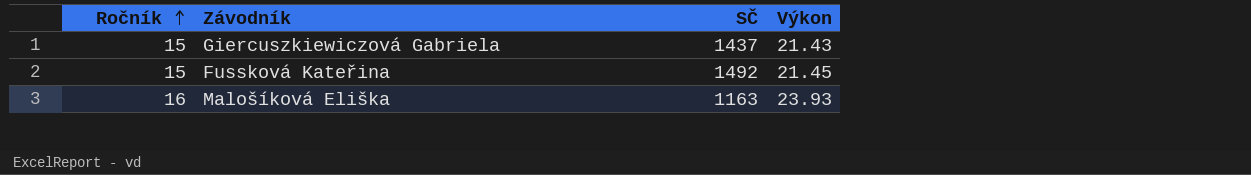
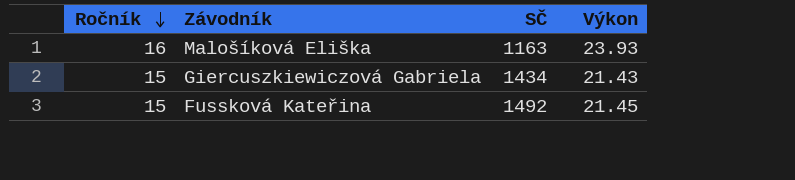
row order: Ročník ascending -> Ročník descending
Giercuszkiewiczová Gabriela | SČ: 1437 -> 1434

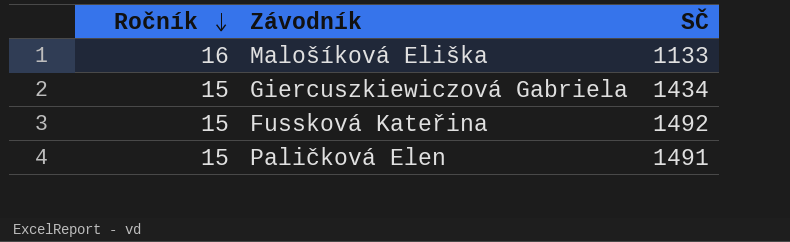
column Výkon | position: 4 -> none
Malošíková Eliška | SČ: 1163 -> 1133
row Paličková Elen: none -> 15 | 1491

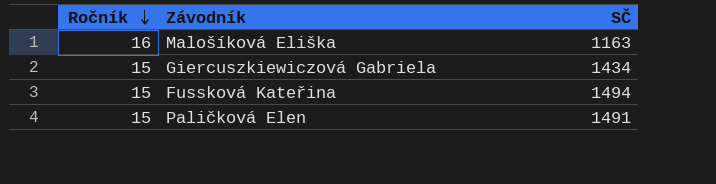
Malošíková Eliška | SČ: 1133 -> 1163
Fussková Kateřina | SČ: 1492 -> 1494

